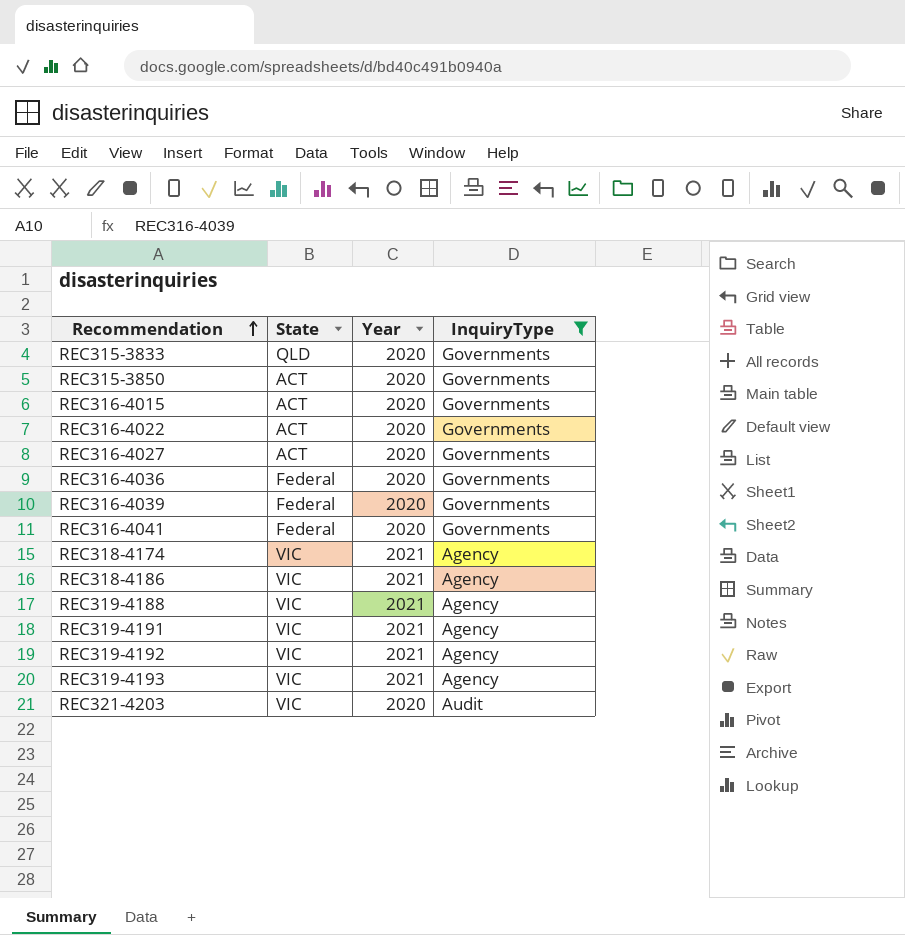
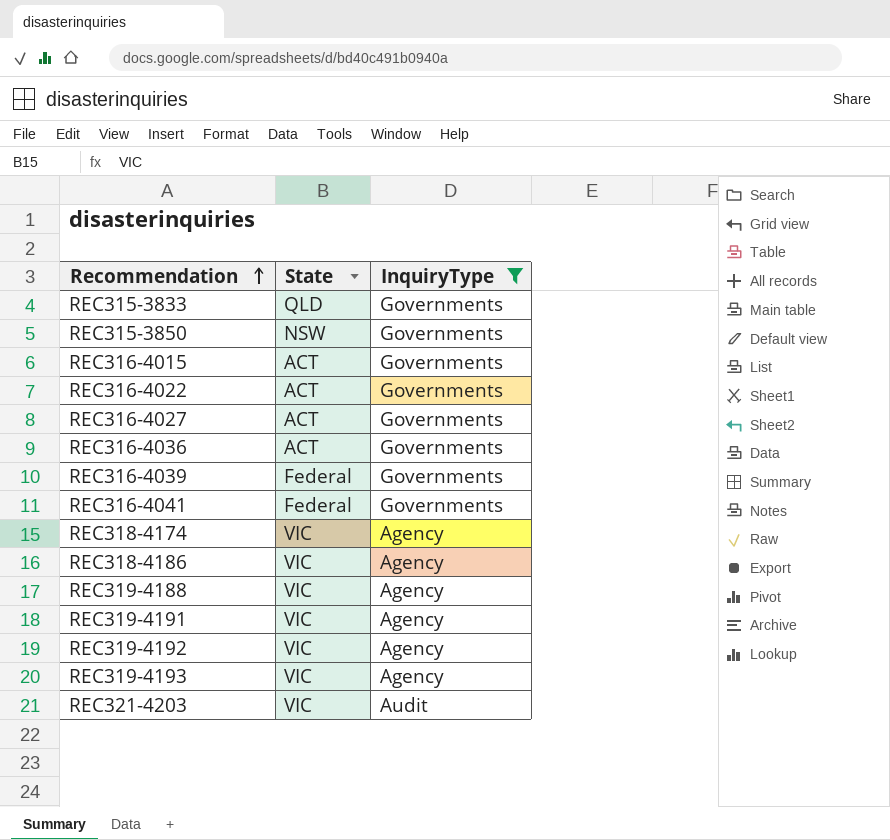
column Year | position: 3 -> none
REC315-3850 | State: ACT -> NSW
REC316-4036 | State: Federal -> ACT

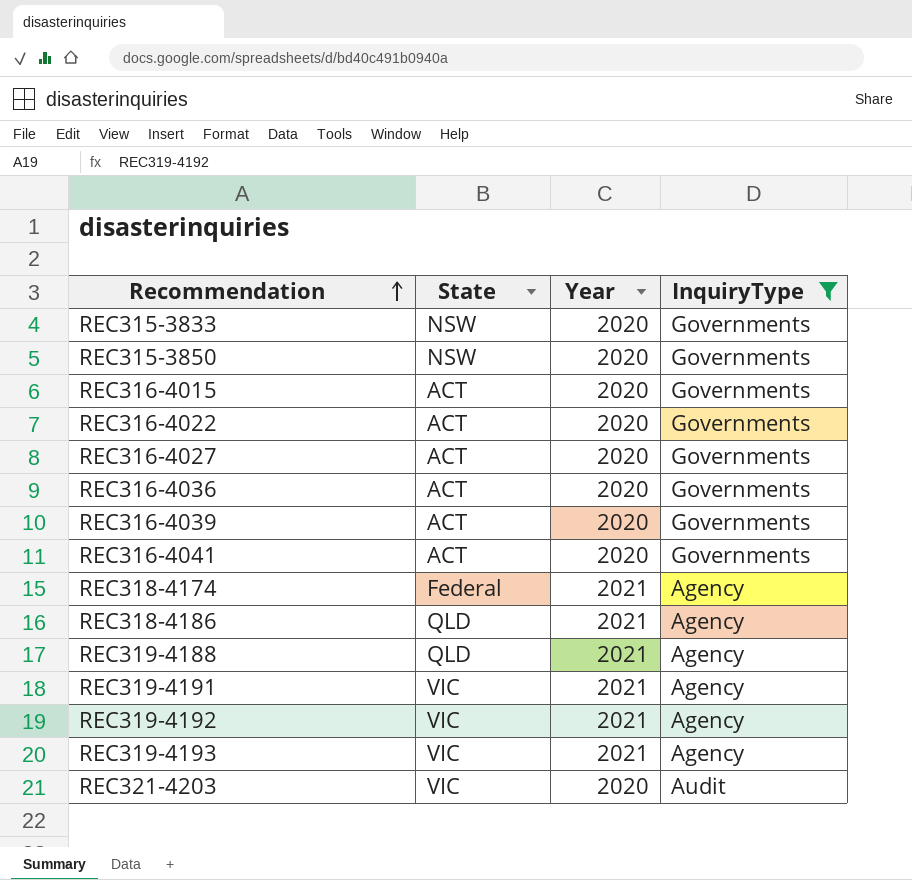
column Year | position: none -> 3
REC315-3833 | State: QLD -> NSW
REC316-4039 | State: Federal -> ACT
REC316-4041 | State: Federal -> ACT
REC318-4174 | State: VIC -> Federal
REC318-4186 | State: VIC -> QLD
REC319-4188 | State: VIC -> QLD

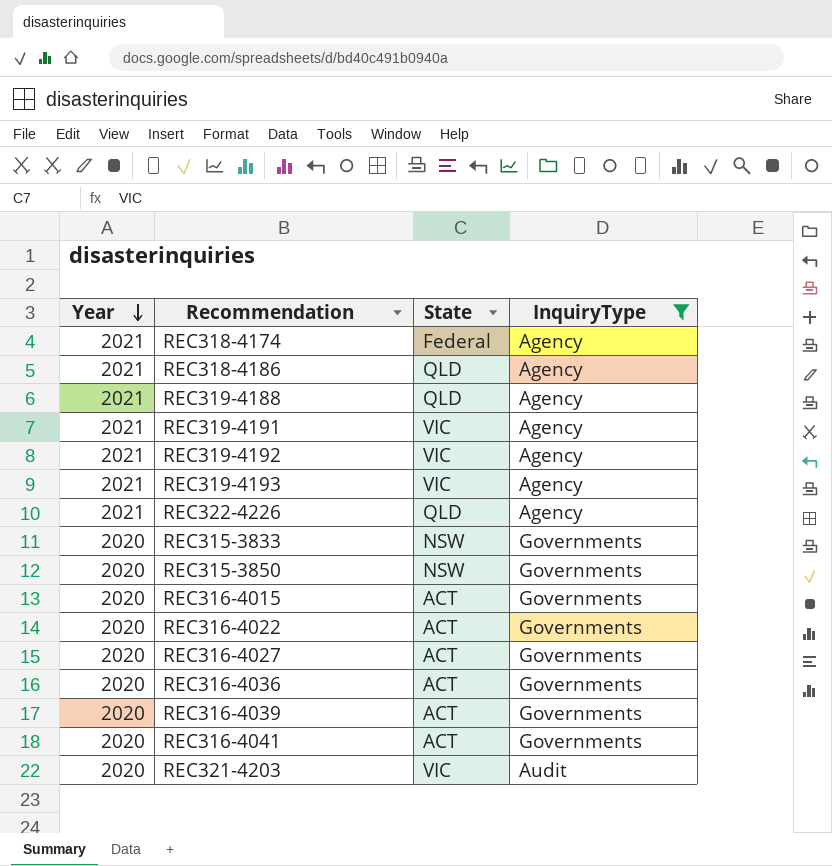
row order: Recommendation ascending -> Year descending
column Year | position: 3 -> 1
row REC322-4226: none -> 2021 | QLD | Agency

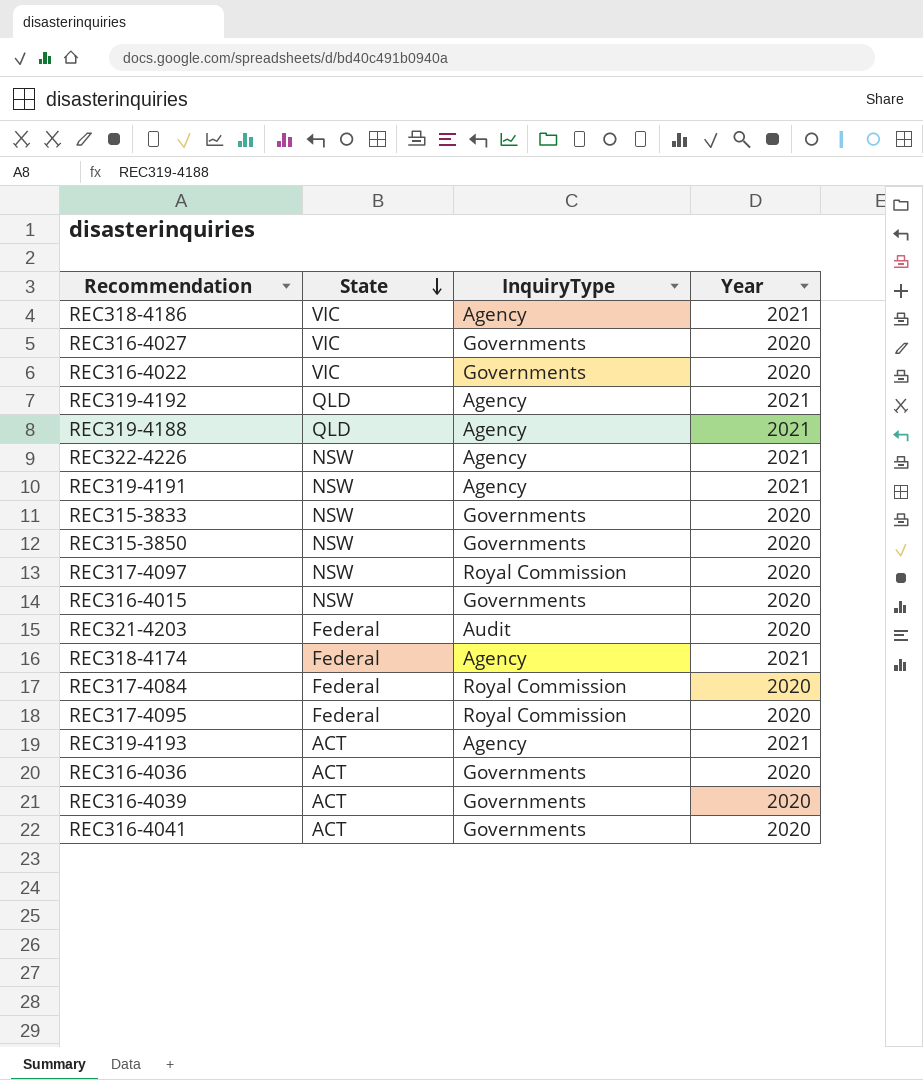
filter: InquiryType != Royal Commission -> none
row order: Year descending -> State descending
column Year | position: 1 -> 4
REC318-4186 | State: QLD -> VIC
REC316-4027 | State: ACT -> VIC
REC316-4022 | State: ACT -> VIC
REC319-4192 | State: VIC -> QLD
REC322-4226 | State: QLD -> NSW
REC319-4191 | State: VIC -> NSW
REC316-4015 | State: ACT -> NSW
REC321-4203 | State: VIC -> Federal
REC319-4193 | State: VIC -> ACT

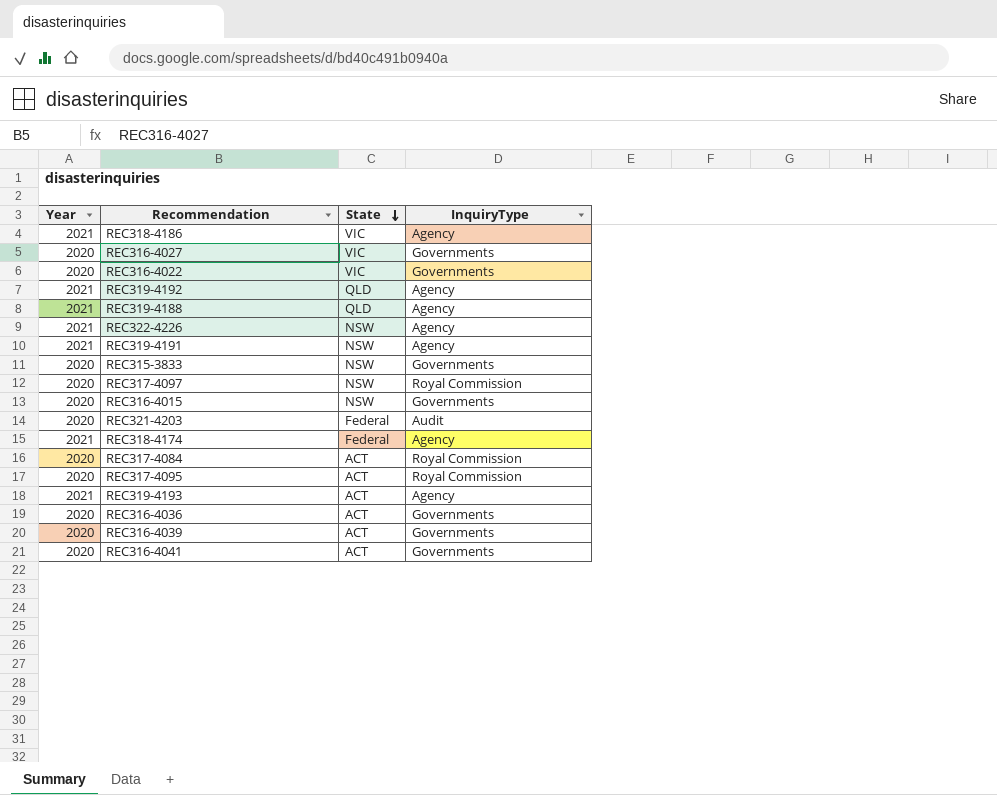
column Year | position: 4 -> 1
row REC315-3850: NSW | Governments | 2020 -> none
REC317-4084 | State: Federal -> ACT
REC317-4095 | State: Federal -> ACT

